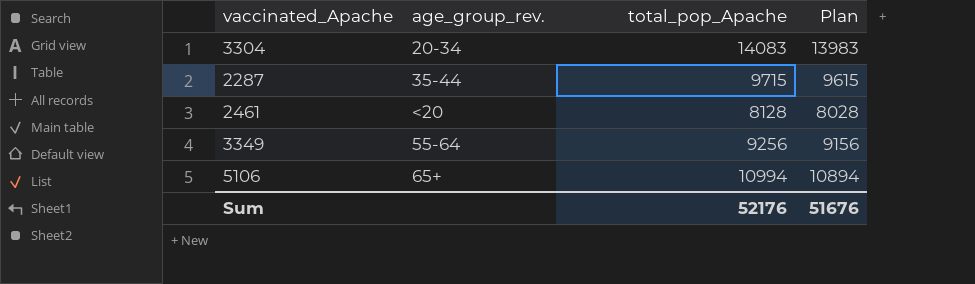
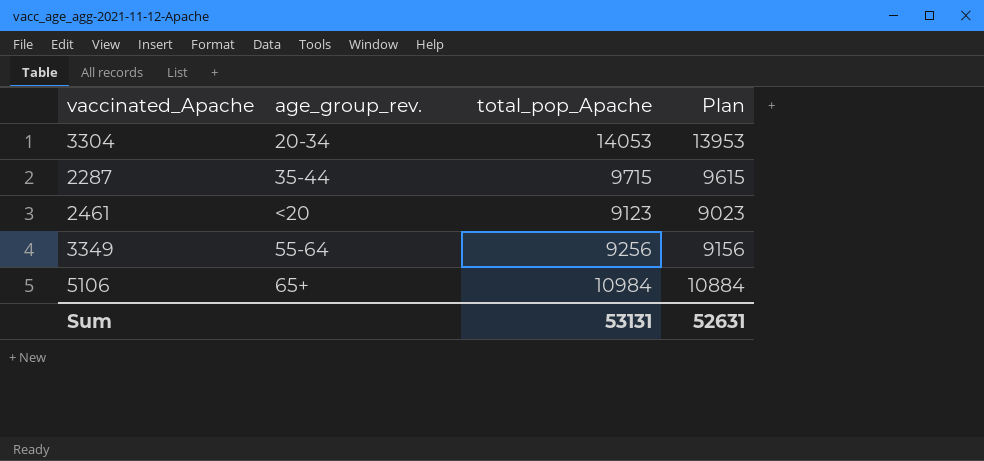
3304 | total_pop_Apache: 14083 -> 14053
3304 | Plan: 13983 -> 13953
2461 | total_pop_Apache: 8128 -> 9123
2461 | Plan: 8028 -> 9023
5106 | total_pop_Apache: 10994 -> 10984
5106 | Plan: 10894 -> 10884
Sum | total_pop_Apache: 52176 -> 53131
Sum | Plan: 51676 -> 52631

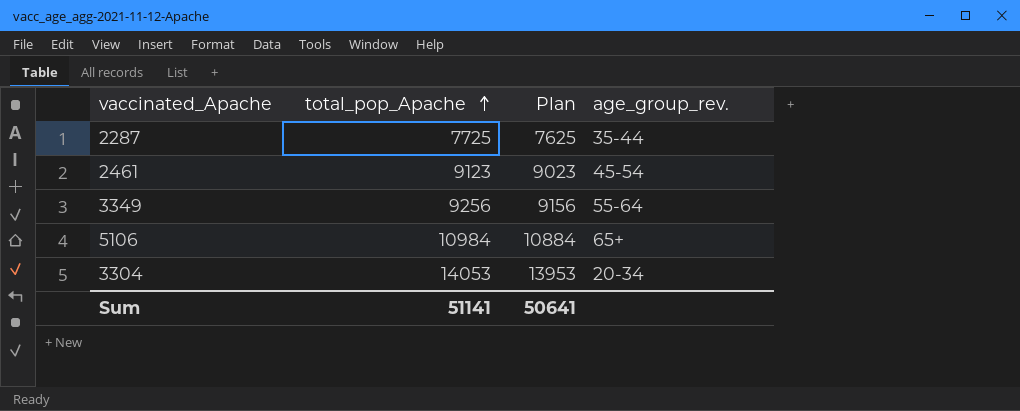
row order: none -> total_pop_Apache ascending
column age_group_rev. | position: 2 -> 4
2287 | total_pop_Apache: 9715 -> 7725
2287 | Plan: 9615 -> 7625
2461 | age_group_rev.: <20 -> 45-54
Sum | total_pop_Apache: 53131 -> 51141
Sum | Plan: 52631 -> 50641

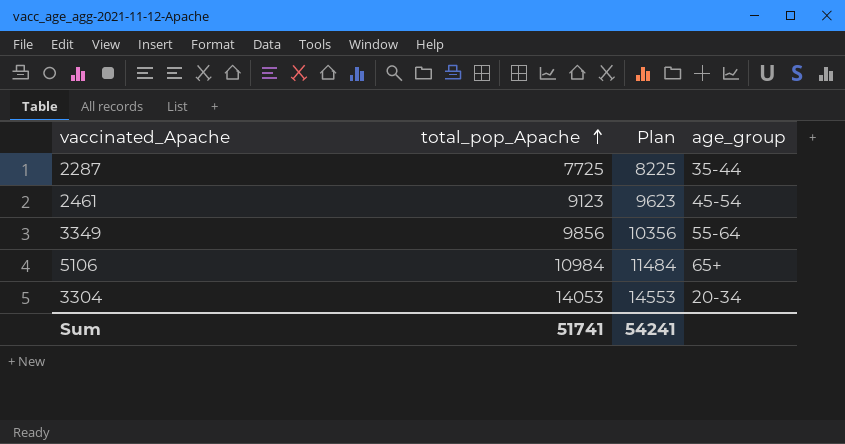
column Plan | formula: [total_pop_Apache] - 100 -> [total_pop_Apache] + 500
column name: age_group_rev. -> age_group
3349 | total_pop_Apache: 9256 -> 9856
Sum | total_pop_Apache: 51141 -> 51741
Sum | Plan: 50641 -> 54241

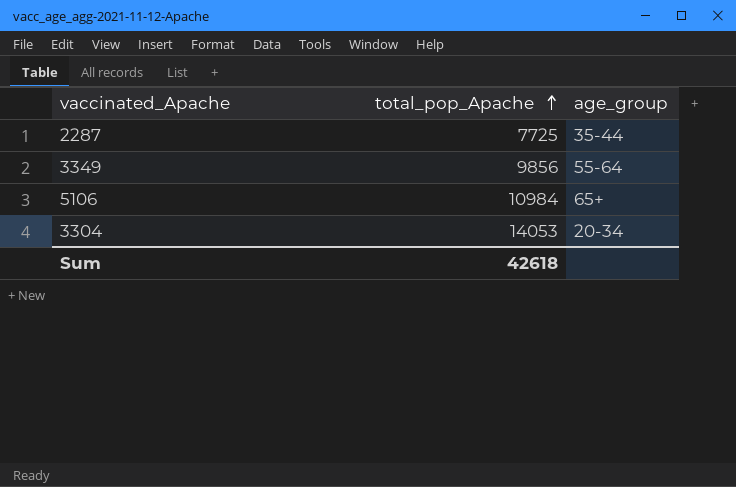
column Plan | formula: [total_pop_Apache] + 500 -> none
row 2461: 9123 | 9623 | 45-54 -> none
Sum | total_pop_Apache: 51741 -> 42618

